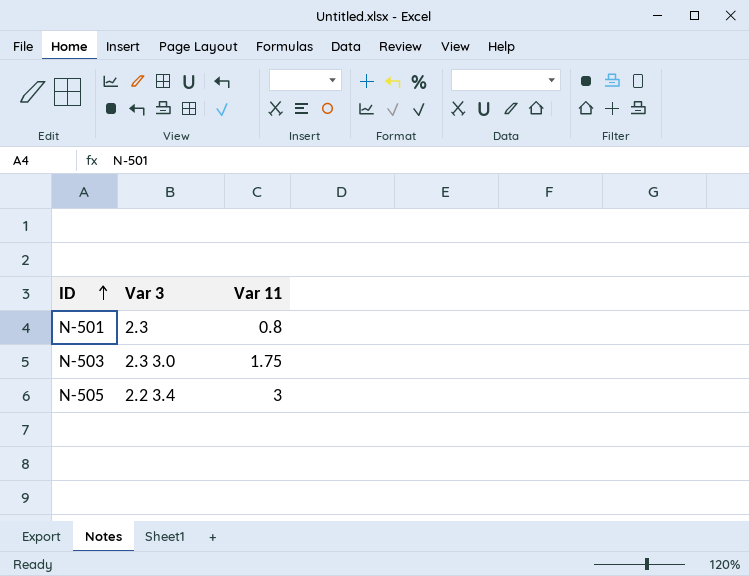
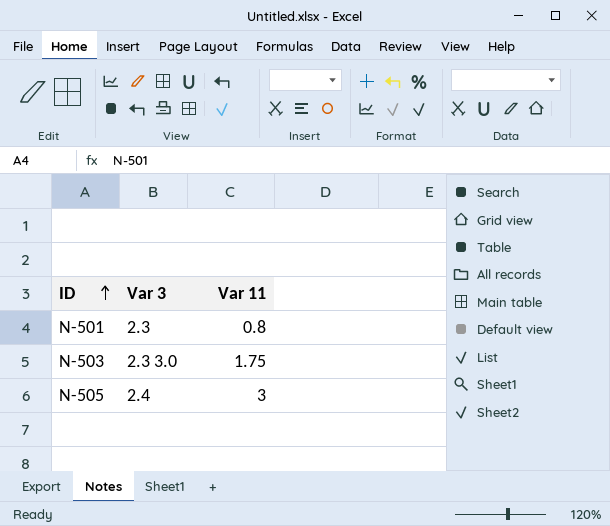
N-505 | Var 3: 2.2 3.4 -> 2.4

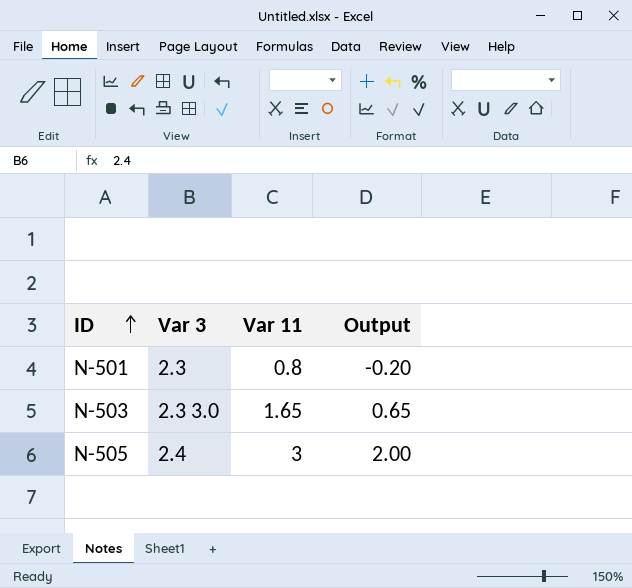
column Output | formula: none -> [Var 11] - 1
N-503 | Var 11: 1.75 -> 1.65

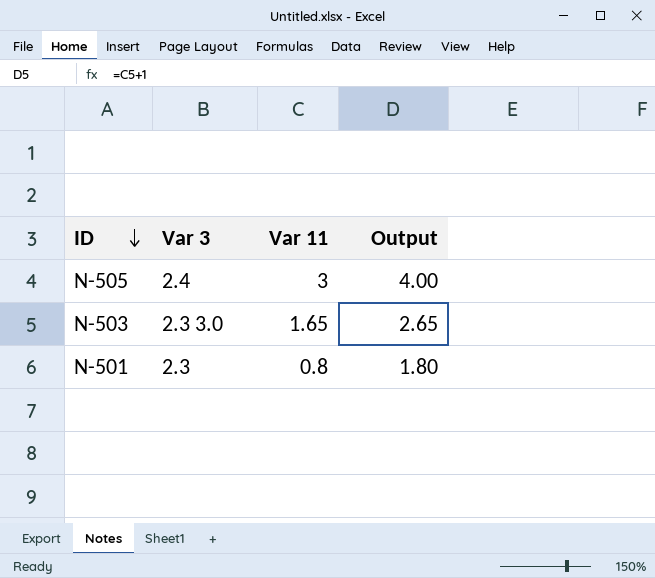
row order: ID ascending -> ID descending
column Output | formula: [Var 11] - 1 -> [Var 11] + 1

